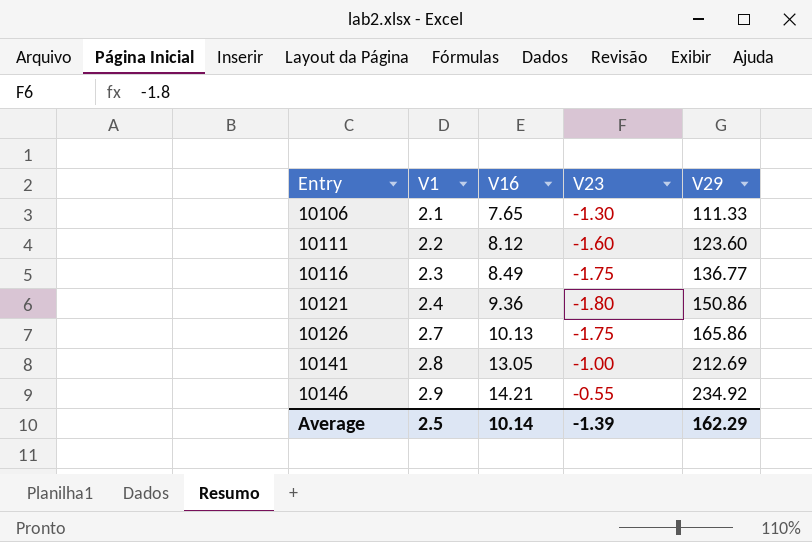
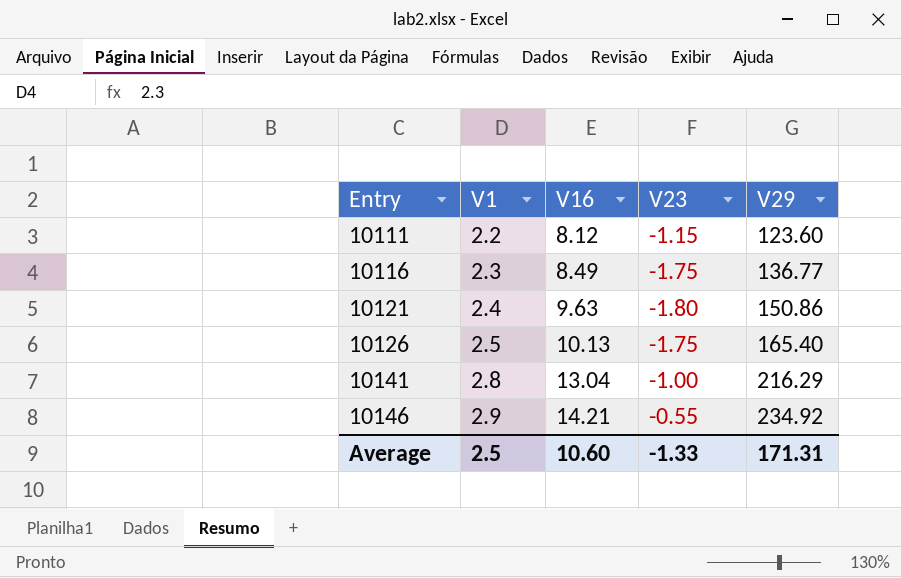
row 10106: 2.1 | 7.65 | -1.30 | 111.33 -> none
10111 | V23: -1.60 -> -1.15
10121 | V16: 9.36 -> 9.63
10126 | V1: 2.7 -> 2.5
10126 | V29: 165.86 -> 165.40
10141 | V16: 13.05 -> 13.04
10141 | V29: 212.69 -> 216.29
Average | V16: 10.14 -> 10.60
Average | V23: -1.39 -> -1.33
Average | V29: 162.29 -> 171.31

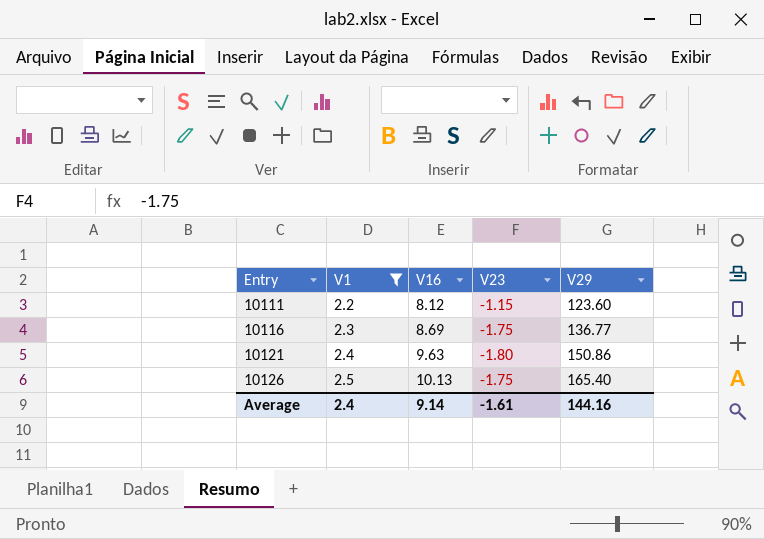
filter: none -> V1 <= 2.5
10116 | V16: 8.49 -> 8.69
Average | V1: 2.5 -> 2.4
Average | V16: 10.60 -> 9.14
Average | V23: -1.33 -> -1.61
Average | V29: 171.31 -> 144.16

